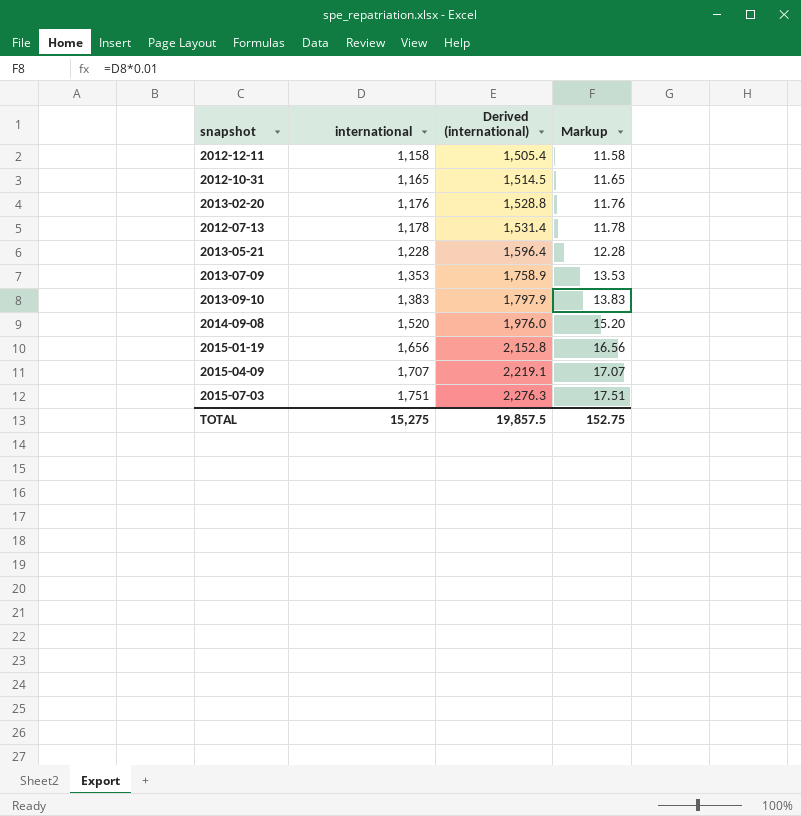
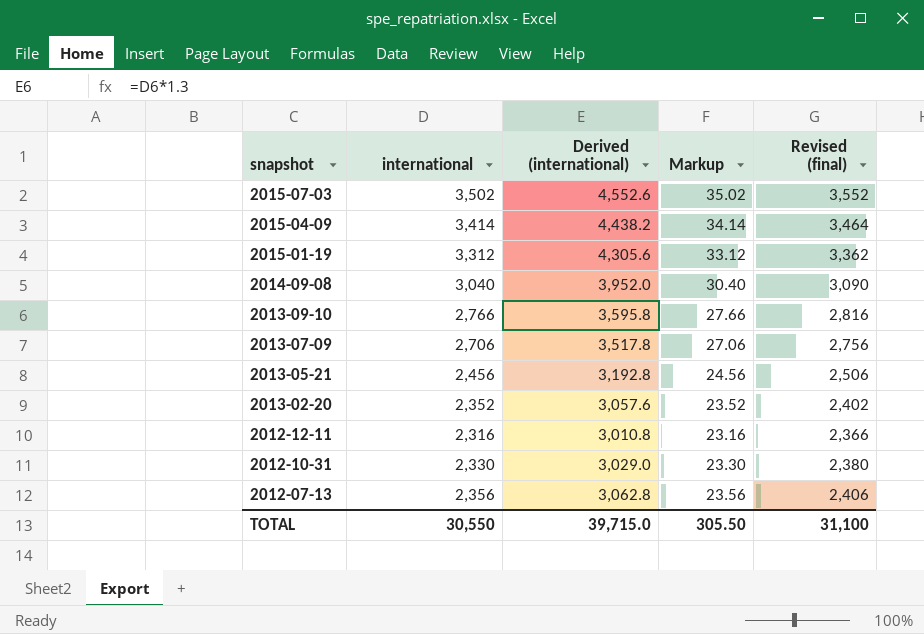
row order: international ascending -> snapshot descending
column Revised (final) | formula: none -> [international] + 50
2015-07-03 | international: 1,751 -> 3,502
2015-07-03 | Derived (international): 2,276.3 -> 4,552.6
2015-07-03 | Markup: 17.51 -> 35.02
2015-04-09 | international: 1,707 -> 3,414
2015-04-09 | Derived (international): 2,219.1 -> 4,438.2
2015-04-09 | Markup: 17.07 -> 34.14
2015-01-19 | international: 1,656 -> 3,312
2015-01-19 | Derived (international): 2,152.8 -> 4,305.6
2015-01-19 | Markup: 16.56 -> 33.12
2014-09-08 | international: 1,520 -> 3,040
2014-09-08 | Derived (international): 1,976.0 -> 3,952.0
2014-09-08 | Markup: 15.20 -> 30.40
2013-09-10 | international: 1,383 -> 2,766
2013-09-10 | Derived (international): 1,797.9 -> 3,595.8
2013-09-10 | Markup: 13.83 -> 27.66
2013-07-09 | international: 1,353 -> 2,706
2013-07-09 | Derived (international): 1,758.9 -> 3,517.8
2013-07-09 | Markup: 13.53 -> 27.06
2013-05-21 | international: 1,228 -> 2,456
2013-05-21 | Derived (international): 1,596.4 -> 3,192.8
2013-05-21 | Markup: 12.28 -> 24.56
2013-02-20 | international: 1,176 -> 2,352
2013-02-20 | Derived (international): 1,528.8 -> 3,057.6
2013-02-20 | Markup: 11.76 -> 23.52
2012-12-11 | international: 1,158 -> 2,316
2012-12-11 | Derived (international): 1,505.4 -> 3,010.8
2012-12-11 | Markup: 11.58 -> 23.16
2012-10-31 | international: 1,165 -> 2,330
2012-10-31 | Derived (international): 1,514.5 -> 3,029.0
2012-10-31 | Markup: 11.65 -> 23.30
2012-07-13 | international: 1,178 -> 2,356
2012-07-13 | Derived (international): 1,531.4 -> 3,062.8
2012-07-13 | Markup: 11.78 -> 23.56
TOTAL | international: 15,275 -> 30,550
TOTAL | Derived (international): 19,857.5 -> 39,715.0
TOTAL | Markup: 152.75 -> 305.50

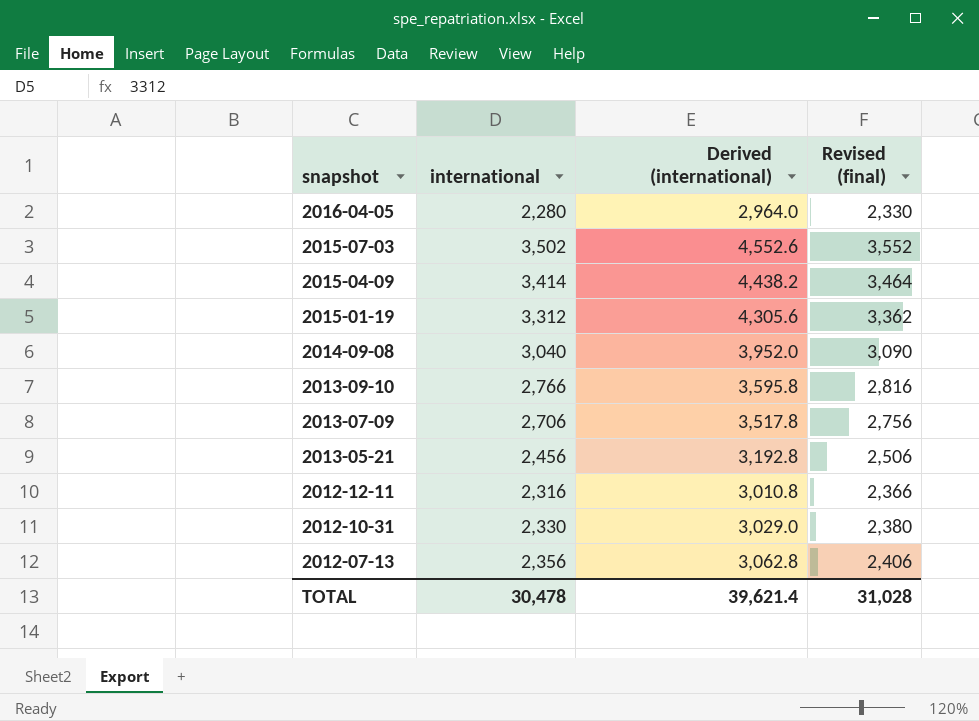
column Markup | formula: [international] * 0.01 -> none
row 2013-02-20: 2,352 | 3,057.6 | 23.52 | 2,402 -> none
row 2016-04-05: none -> 2,280 | 2,964.0 | 2,330
TOTAL | international: 30,550 -> 30,478
TOTAL | Derived (international): 39,715.0 -> 39,621.4
TOTAL | Revised (final): 31,100 -> 31,028

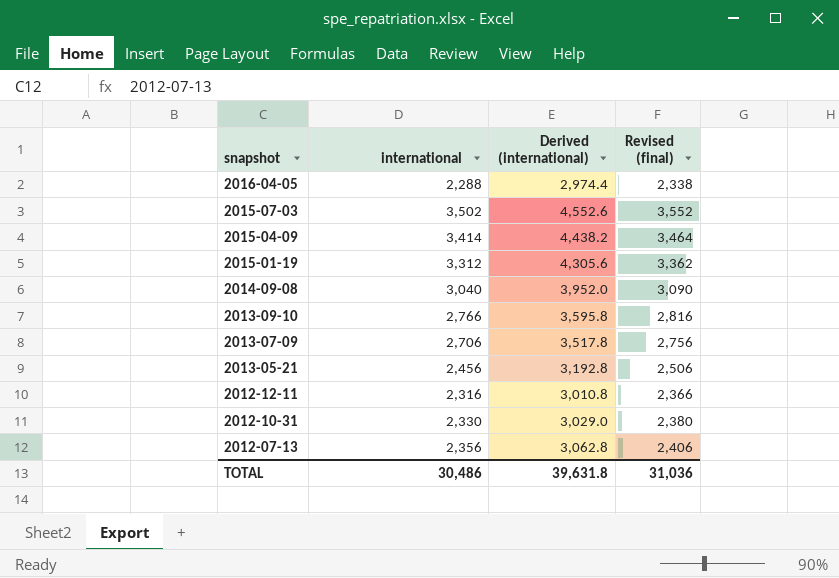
2016-04-05 | international: 2,280 -> 2,288
2016-04-05 | Derived (international): 2,964.0 -> 2,974.4
2016-04-05 | Revised (final): 2,330 -> 2,338
TOTAL | international: 30,478 -> 30,486
TOTAL | Derived (international): 39,621.4 -> 39,631.8
TOTAL | Revised (final): 31,028 -> 31,036

